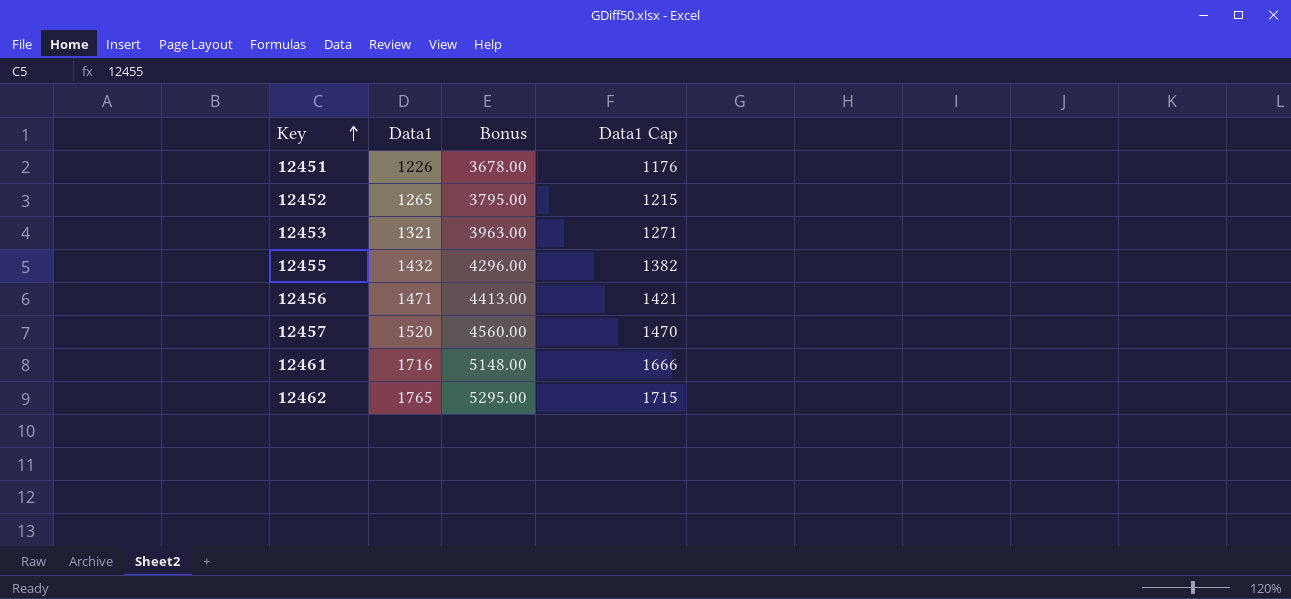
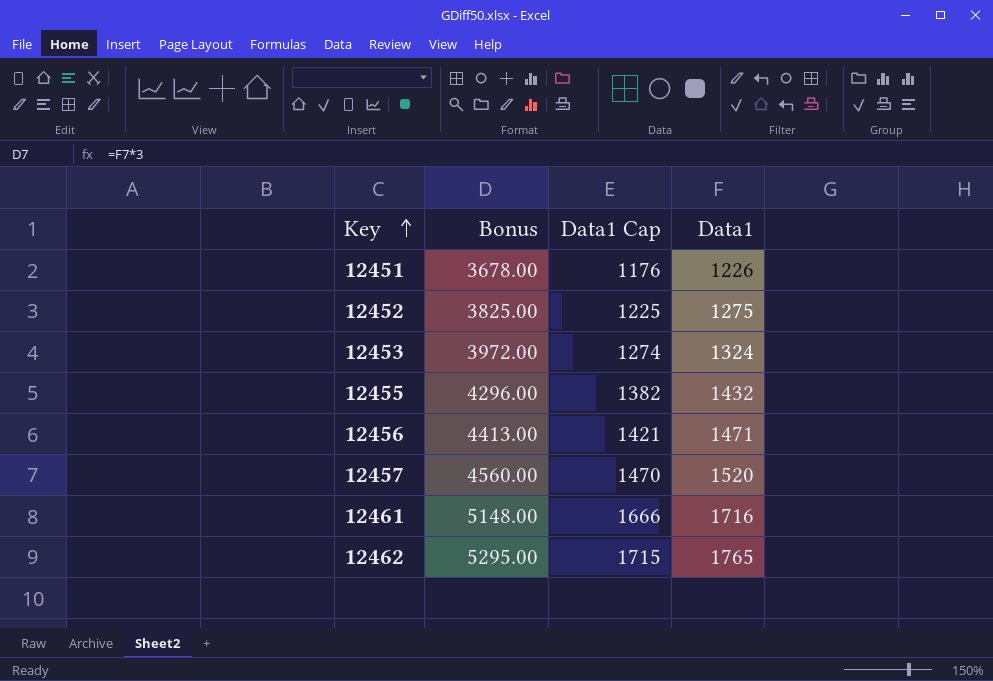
column Data1 | position: 2 -> 4
12452 | Bonus: 3795.00 -> 3825.00
12452 | Data1 Cap: 1215 -> 1225
12452 | Data1: 1265 -> 1275
12453 | Bonus: 3963.00 -> 3972.00
12453 | Data1 Cap: 1271 -> 1274
12453 | Data1: 1321 -> 1324

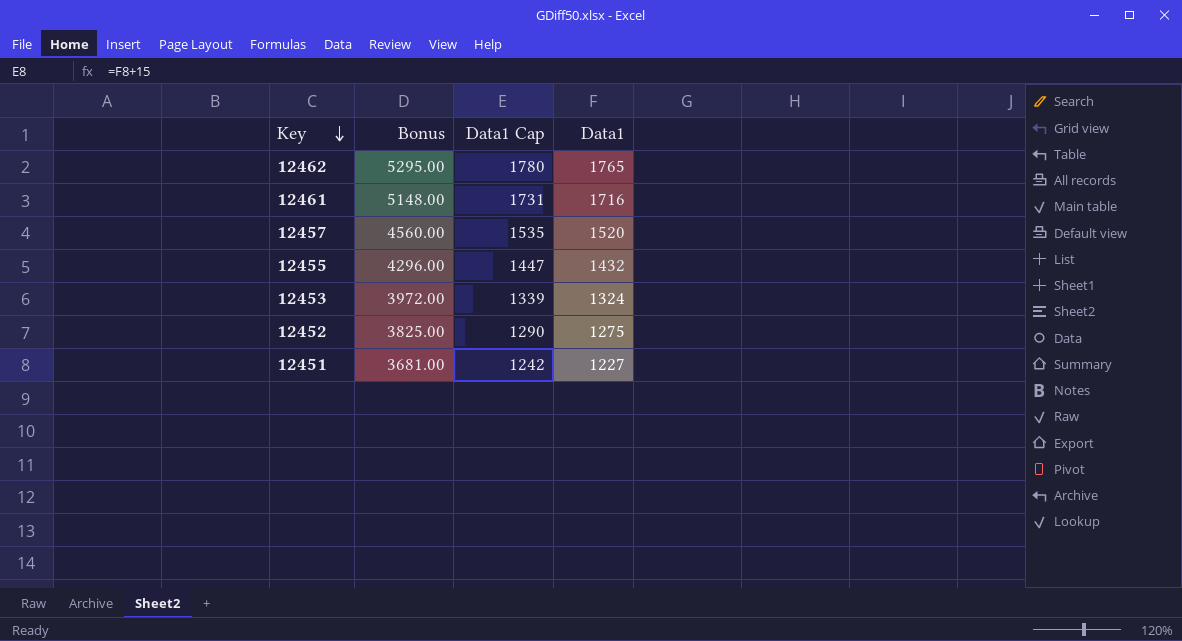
row order: Key ascending -> Key descending
column Data1 Cap | formula: [Data1] - 50 -> [Data1] + 15
row 12456: 4413.00 | 1421 | 1471 -> none
12451 | Bonus: 3678.00 -> 3681.00
12451 | Data1: 1226 -> 1227

